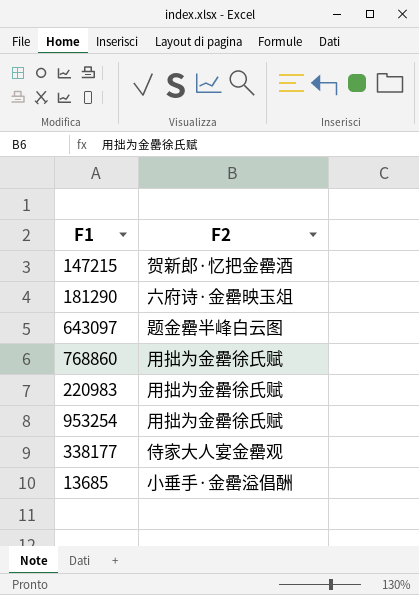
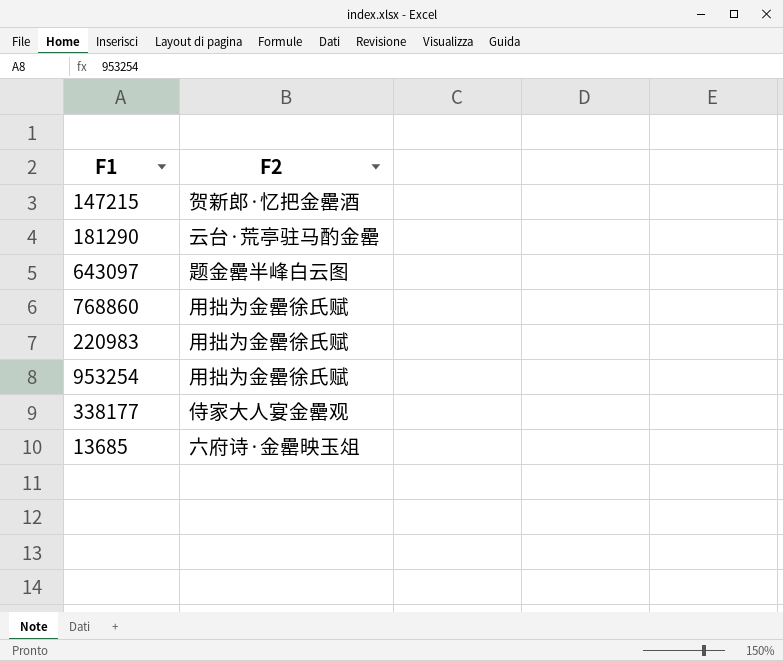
181290 | F2: 六府诗·金罍映玉俎 -> 云台·荒亭驻马酌金罍
13685 | F2: 小垂手·金罍溢倡酬 -> 六府诗·金罍映玉俎

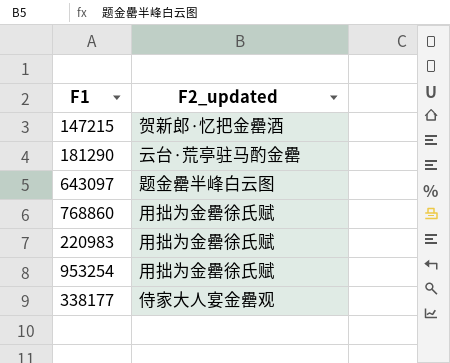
column name: F2 -> F2_updated
row 13685: 六府诗·金罍映玉俎 -> none

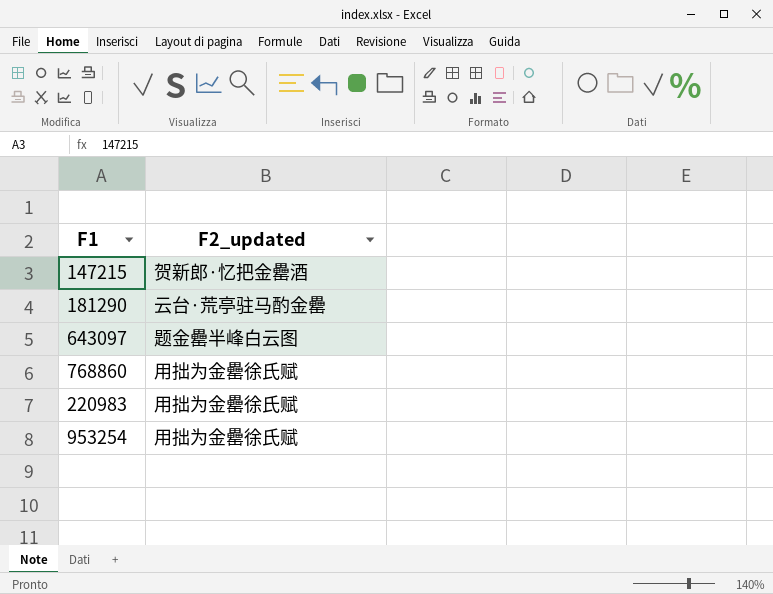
row 338177: 侍家大人宴金罍观 -> none

